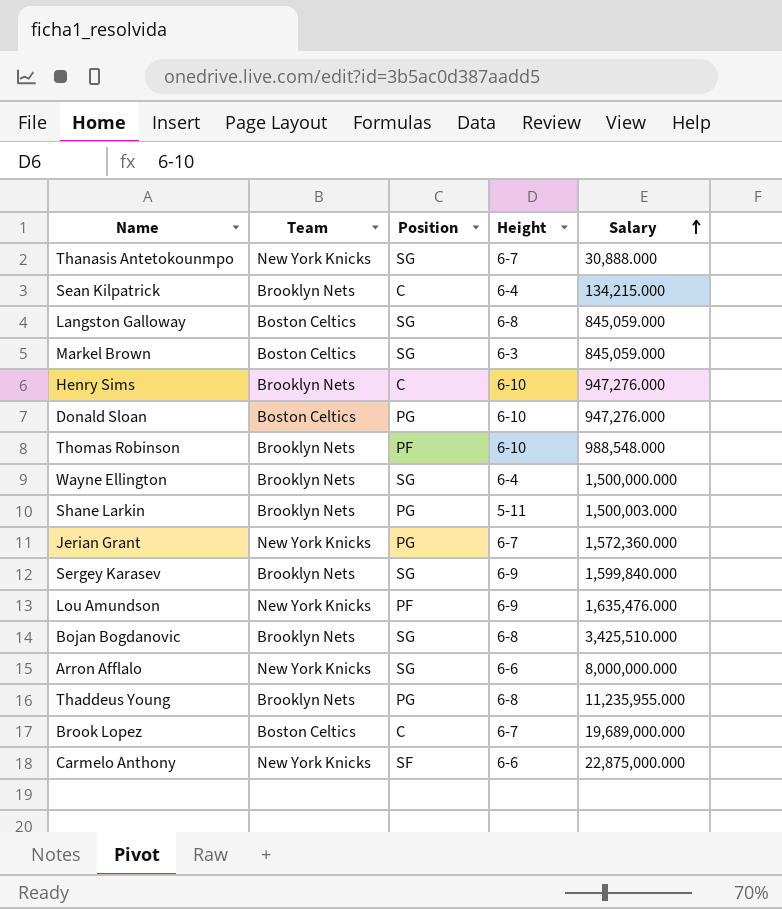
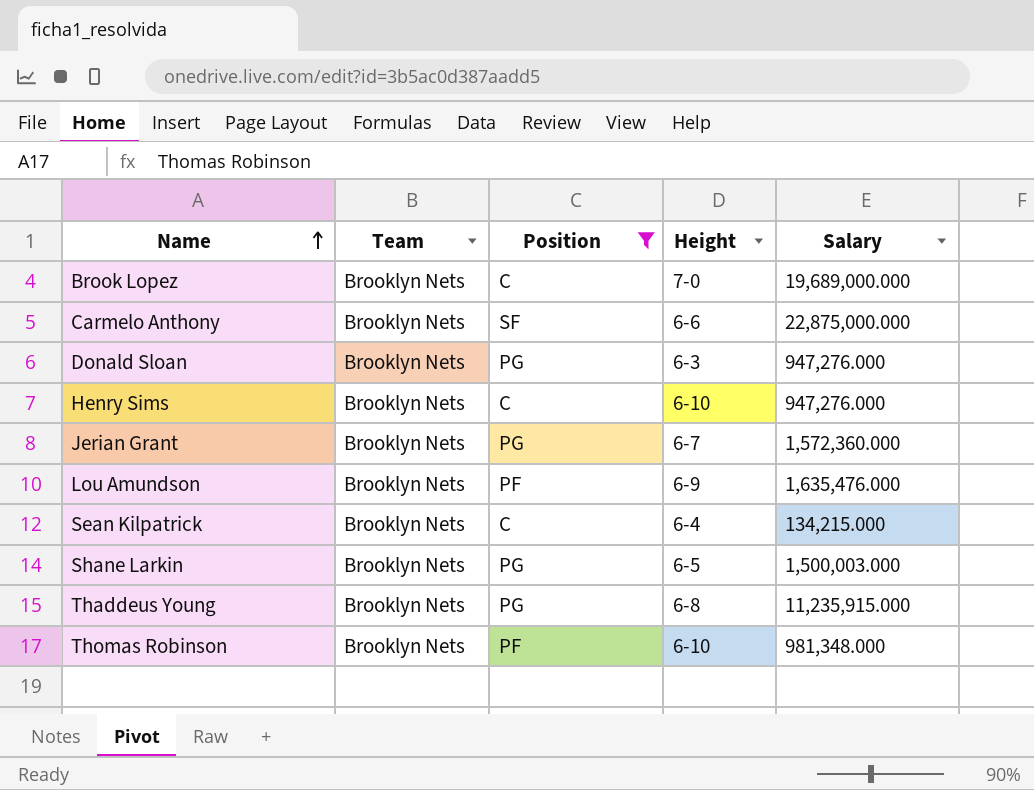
filter: none -> Position != SG
row order: Salary ascending -> Name ascending
Brook Lopez | Team: Boston Celtics -> Brooklyn Nets
Brook Lopez | Height: 6-7 -> 7-0
Carmelo Anthony | Team: New York Knicks -> Brooklyn Nets
Donald Sloan | Team: Boston Celtics -> Brooklyn Nets
Donald Sloan | Height: 6-10 -> 6-3
Jerian Grant | Team: New York Knicks -> Brooklyn Nets
Lou Amundson | Team: New York Knicks -> Brooklyn Nets
Shane Larkin | Height: 5-11 -> 6-5
Thaddeus Young | Salary: 11,235,955.000 -> 11,235,915.000
Thomas Robinson | Salary: 988,548.000 -> 981,348.000

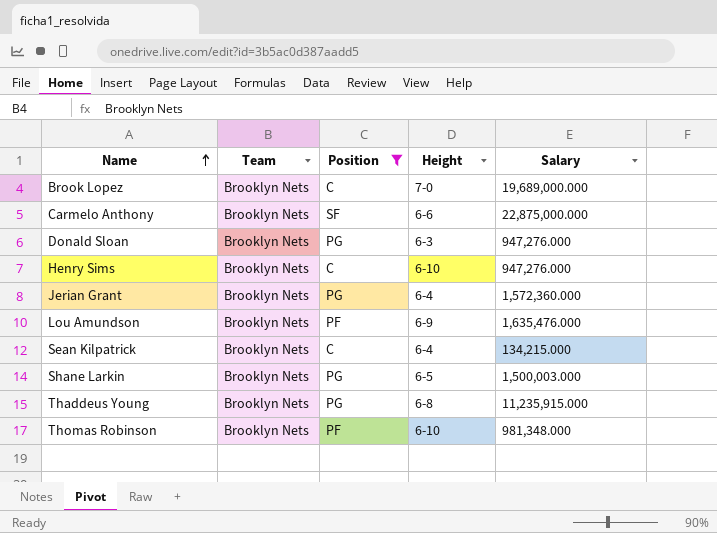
Jerian Grant | Height: 6-7 -> 6-4

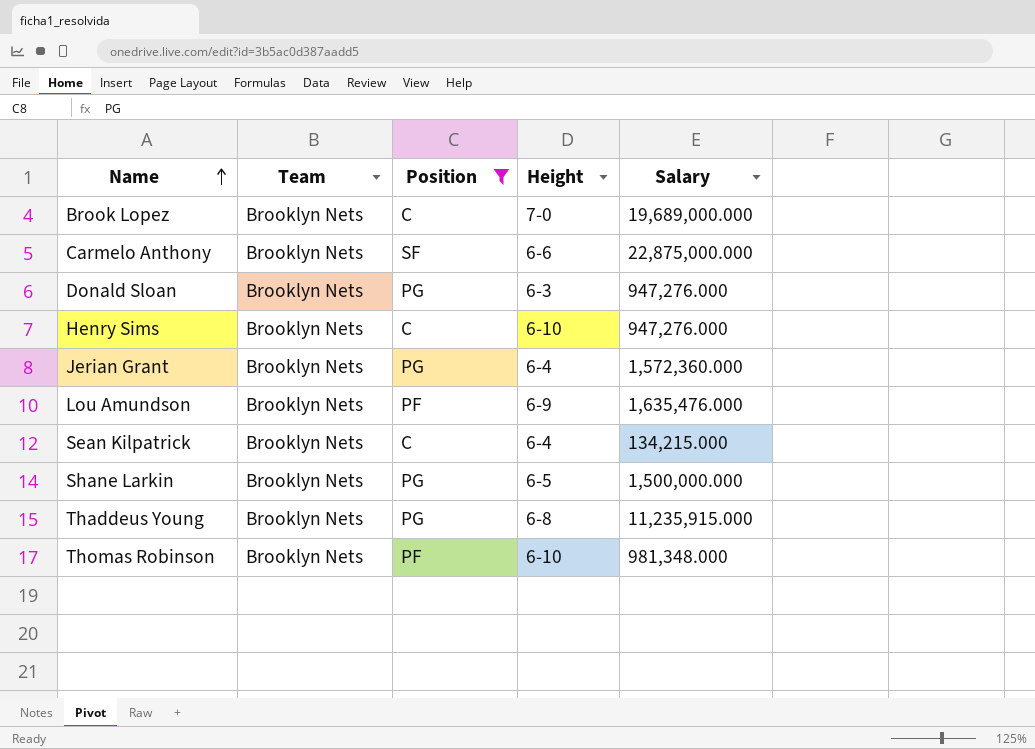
Shane Larkin | Salary: 1,500,003.000 -> 1,500,000.000

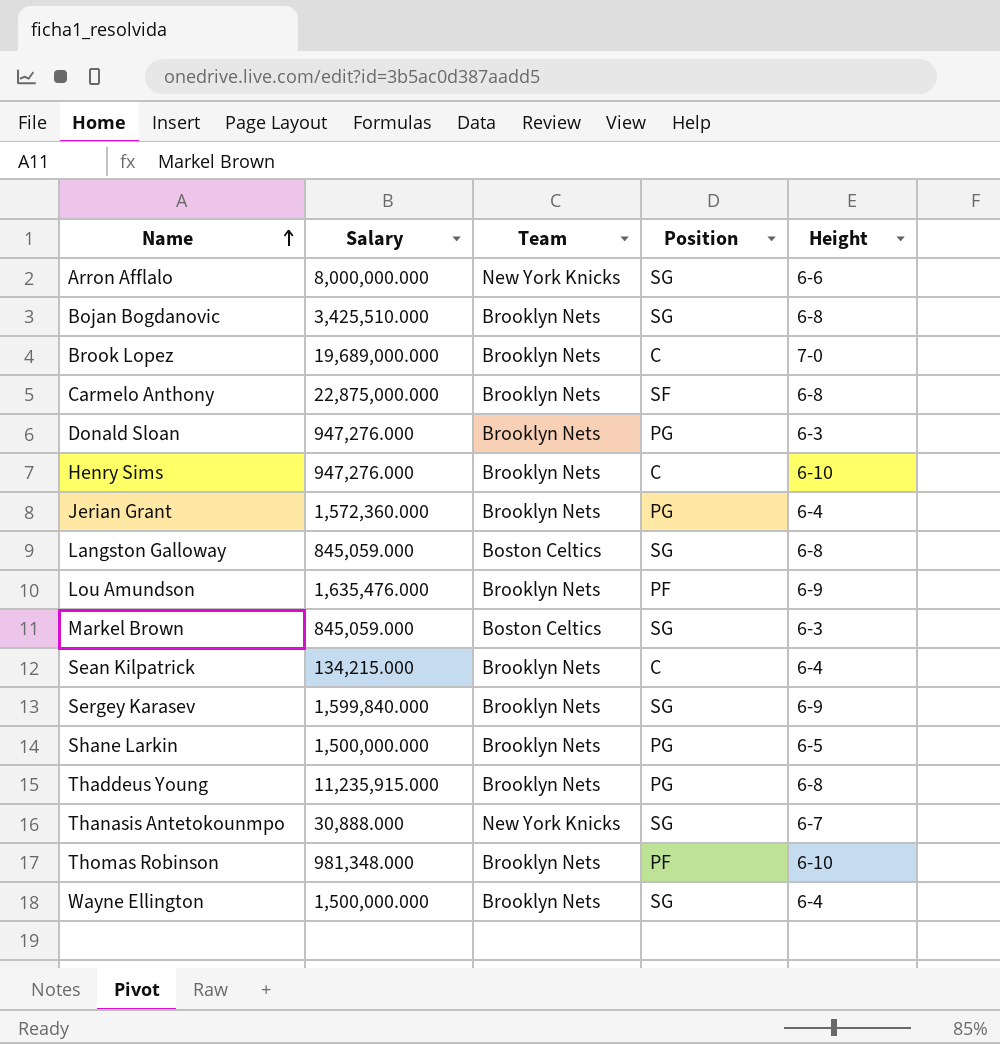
filter: Position != SG -> none
column Salary | position: 5 -> 2
Carmelo Anthony | Height: 6-6 -> 6-8

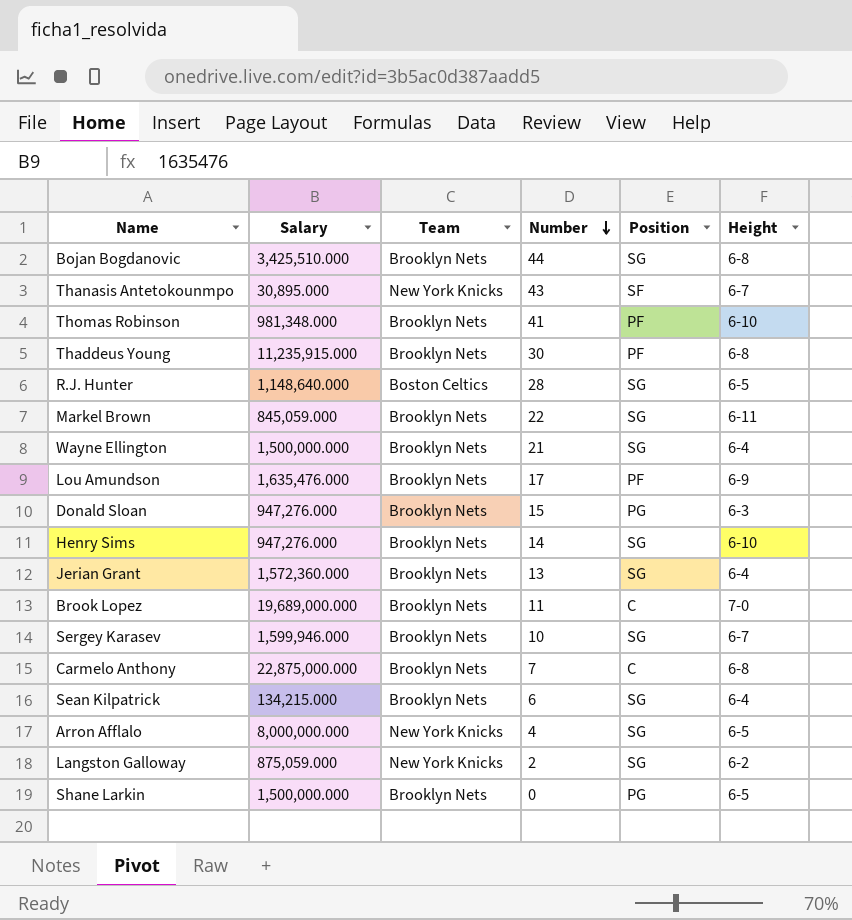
row order: Name ascending -> Number descending
column Number | position: none -> 4
Thanasis Antetokounmpo | Salary: 30,888.000 -> 30,895.000
Thanasis Antetokounmpo | Position: SG -> SF
Thaddeus Young | Position: PG -> PF
row R.J. Hunter: none -> 1,148,640.000 | Boston Celtics | 28 | SG | 6-5
Markel Brown | Team: Boston Celtics -> Brooklyn Nets
Markel Brown | Height: 6-3 -> 6-11
Henry Sims | Position: C -> SG
Jerian Grant | Position: PG -> SG
Sergey Karasev | Salary: 1,599,840.000 -> 1,599,946.000
Sergey Karasev | Height: 6-9 -> 6-7
Carmelo Anthony | Position: SF -> C
Sean Kilpatrick | Position: C -> SG
Arron Afflalo | Height: 6-6 -> 6-5
Langston Galloway | Salary: 845,059.000 -> 875,059.000
Langston Galloway | Team: Boston Celtics -> New York Knicks
Langston Galloway | Height: 6-8 -> 6-2

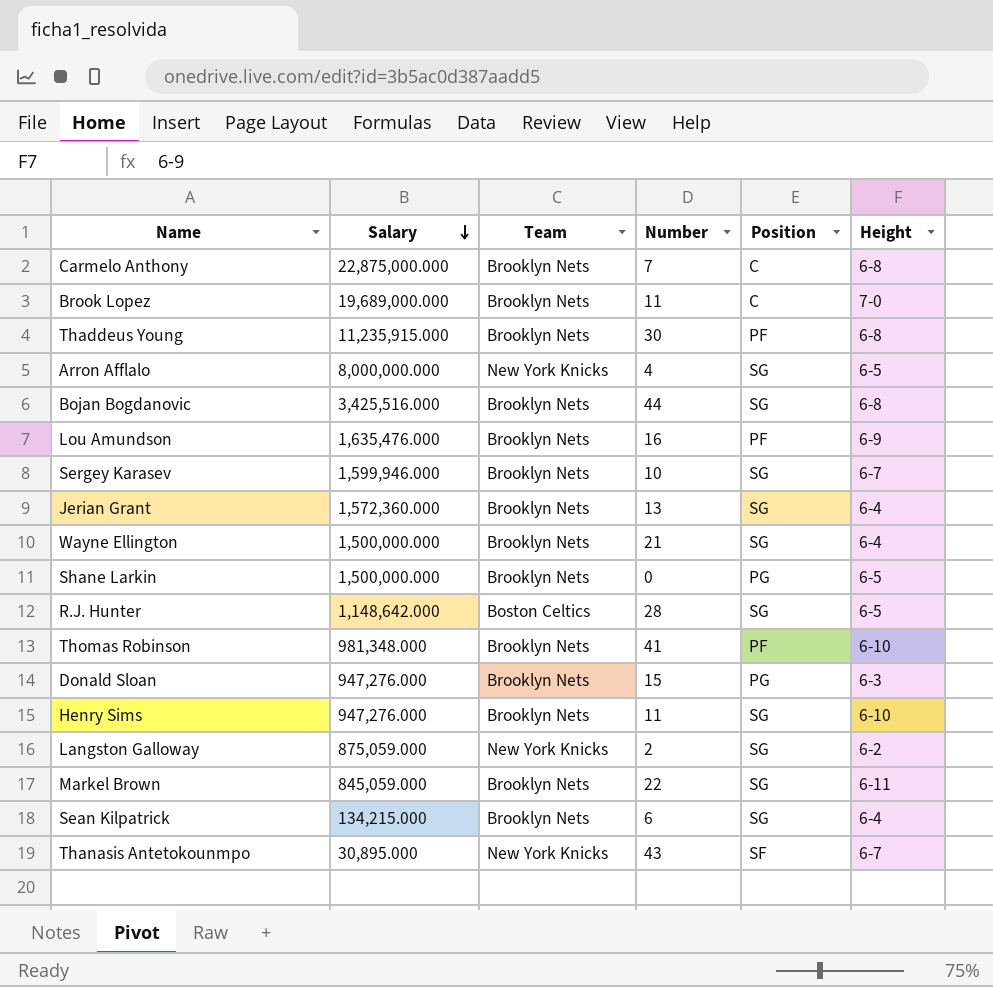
row order: Number descending -> Salary descending
Bojan Bogdanovic | Salary: 3,425,510.000 -> 3,425,516.000
Lou Amundson | Number: 17 -> 16
R.J. Hunter | Salary: 1,148,640.000 -> 1,148,642.000
Henry Sims | Number: 14 -> 11

